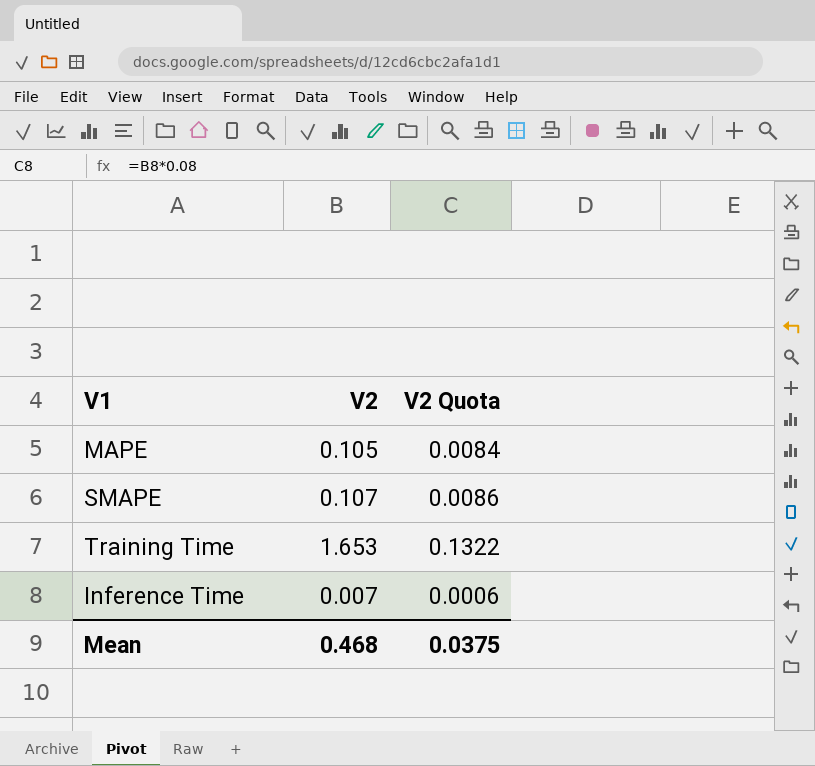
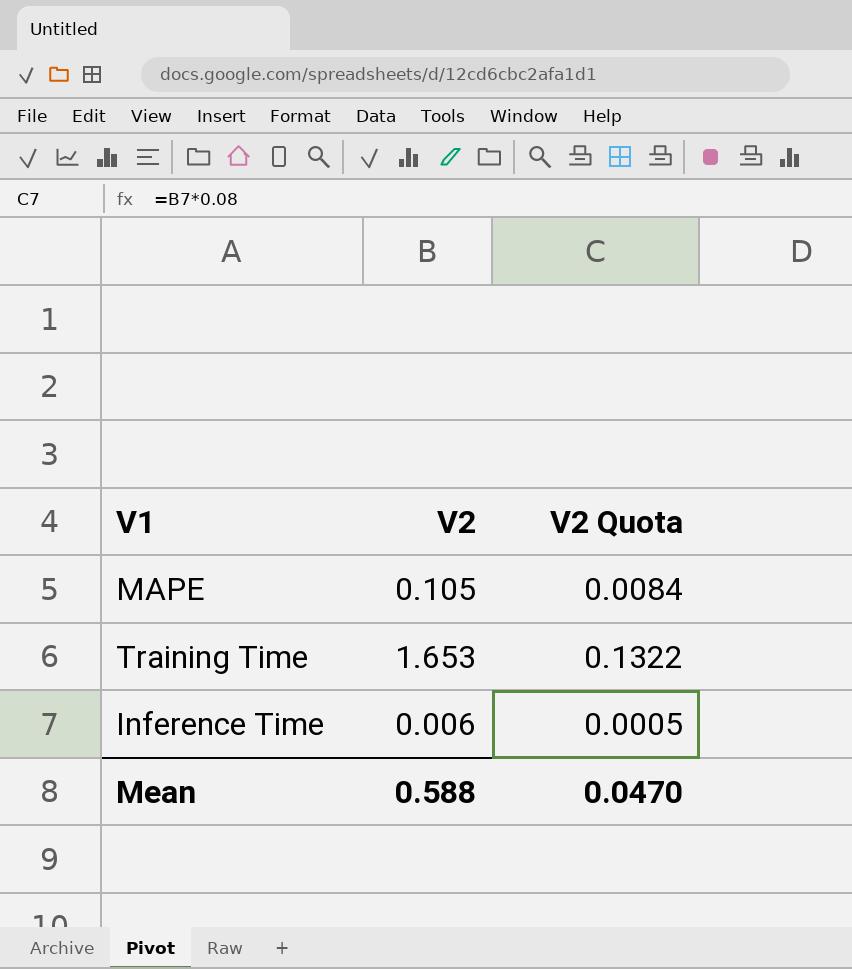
row SMAPE: 0.107 | 0.0086 -> none
Inference Time | V2: 0.007 -> 0.006
Inference Time | V2 Quota: 0.0006 -> 0.0005
Mean | V2: 0.468 -> 0.588
Mean | V2 Quota: 0.0375 -> 0.0470

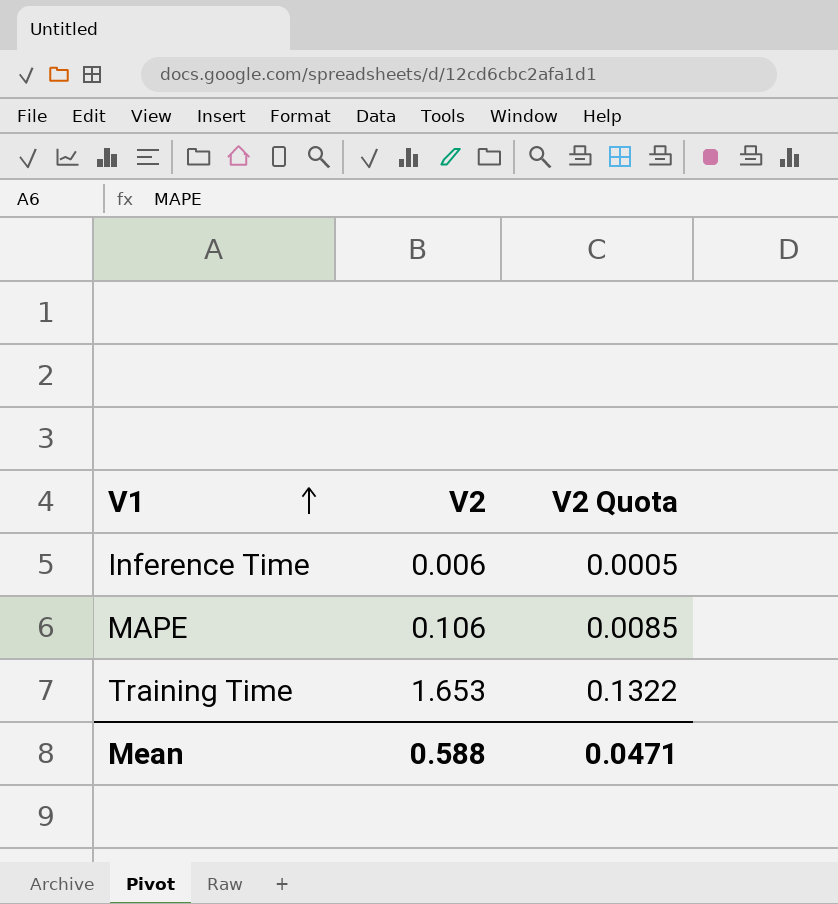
row order: none -> V1 ascending
MAPE | V2: 0.105 -> 0.106
MAPE | V2 Quota: 0.0084 -> 0.0085
Mean | V2 Quota: 0.0470 -> 0.0471

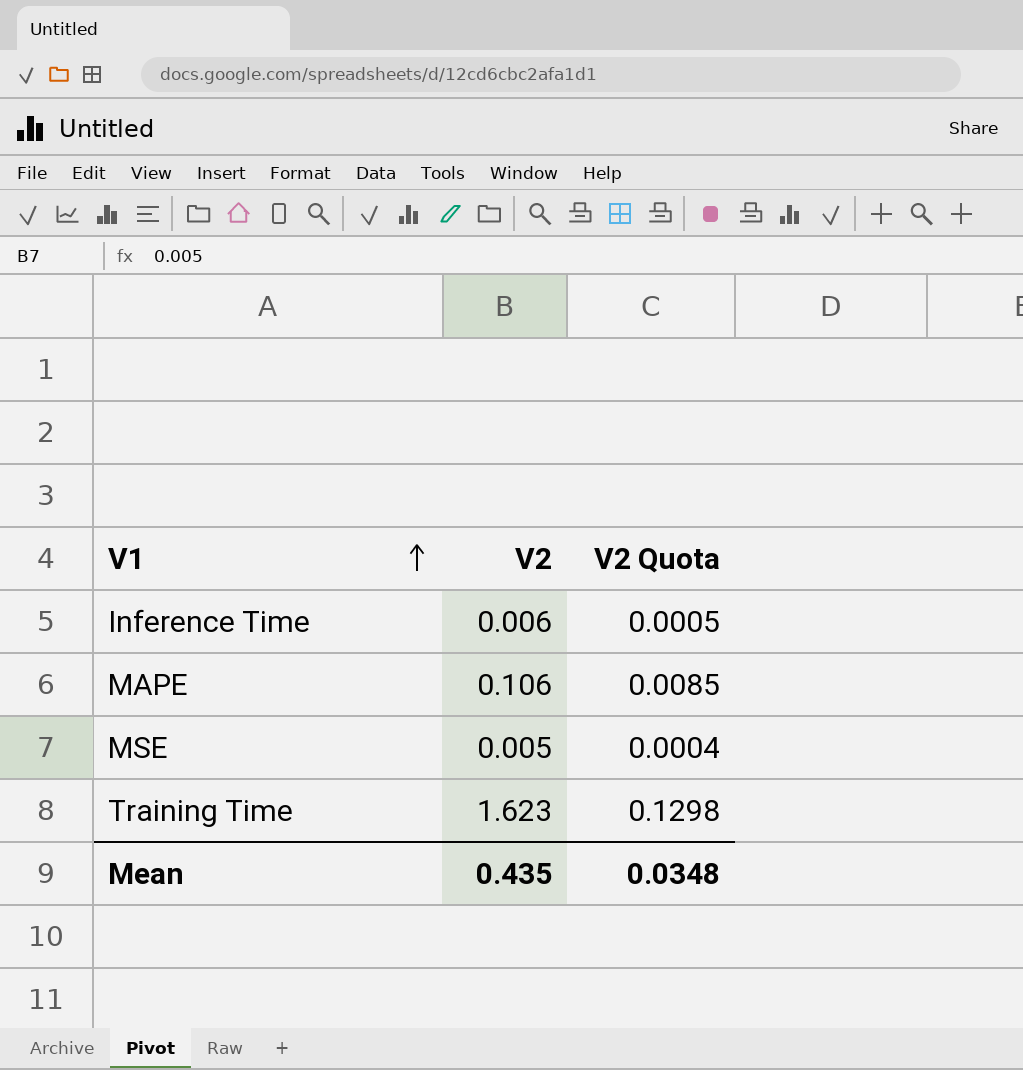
row MSE: none -> 0.005 | 0.0004
Training Time | V2: 1.653 -> 1.623
Training Time | V2 Quota: 0.1322 -> 0.1298
Mean | V2: 0.588 -> 0.435
Mean | V2 Quota: 0.0471 -> 0.0348

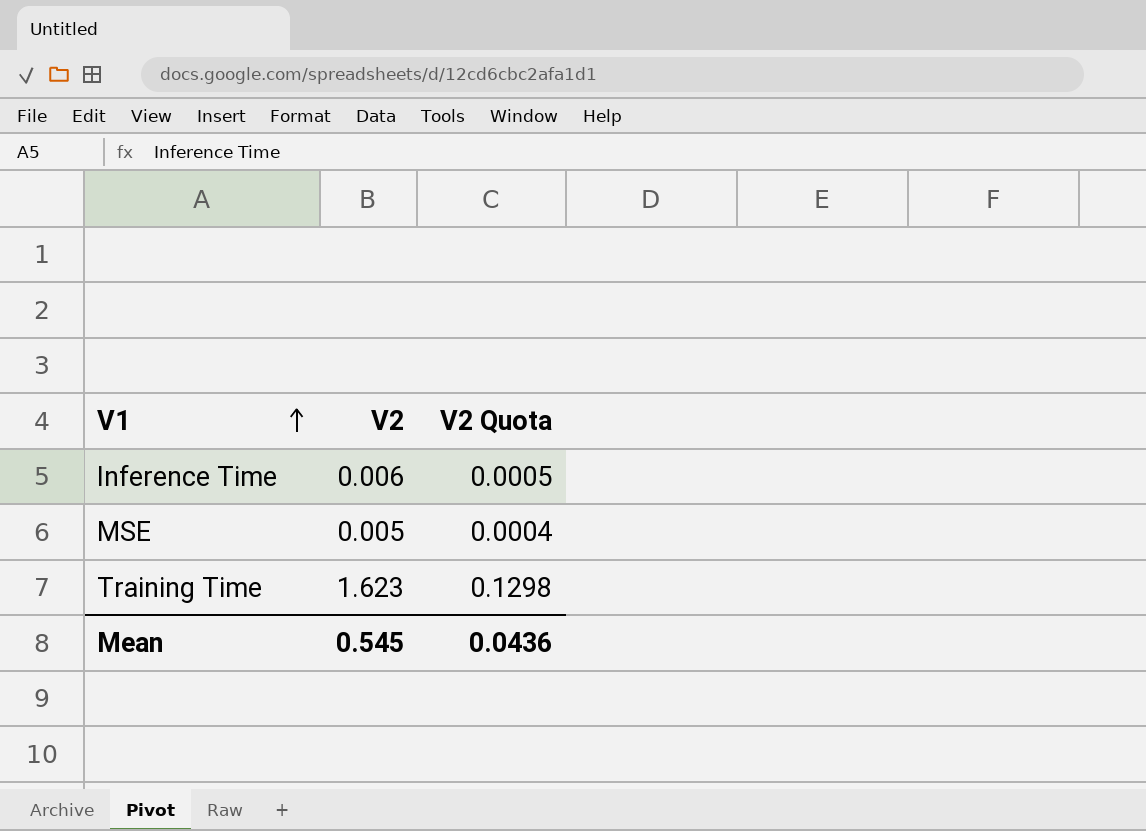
row MAPE: 0.106 | 0.0085 -> none
Mean | V2: 0.435 -> 0.545
Mean | V2 Quota: 0.0348 -> 0.0436

